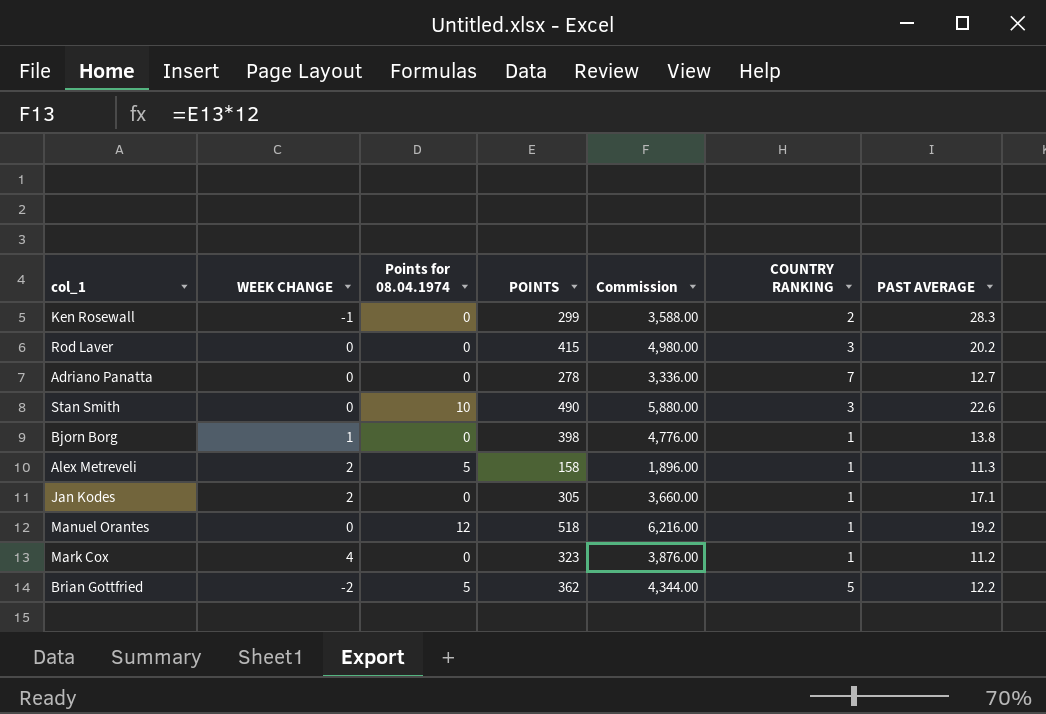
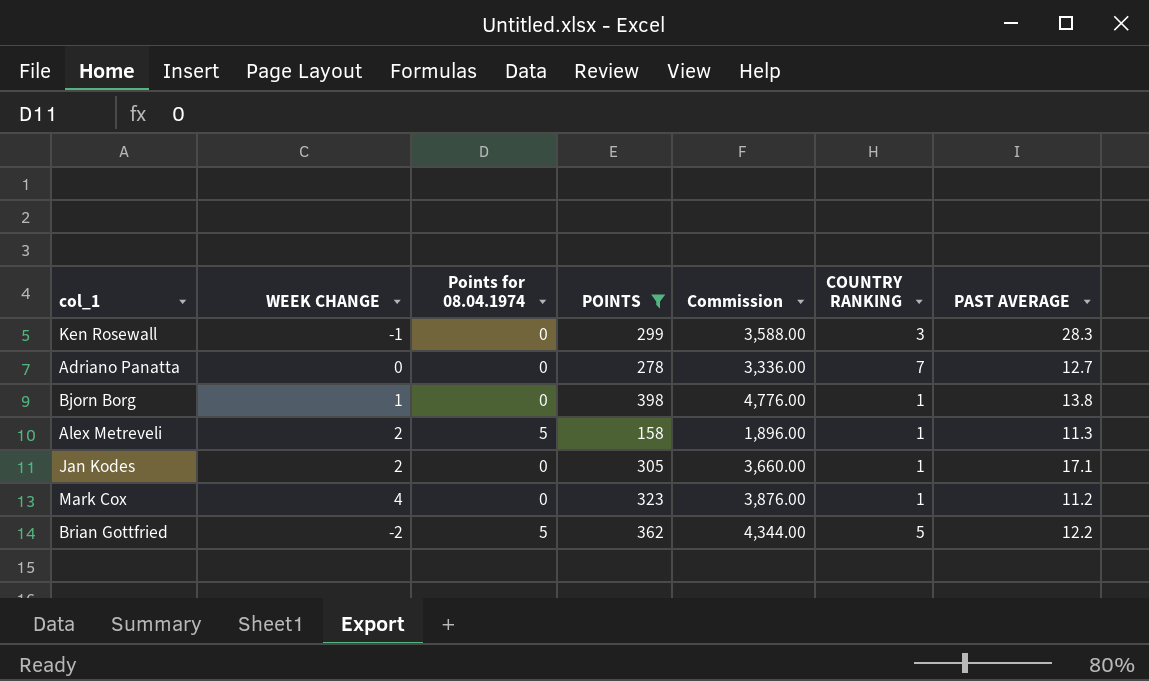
filter: none -> POINTS <= 398
Ken Rosewall | COUNTRY RANKING: 2 -> 3

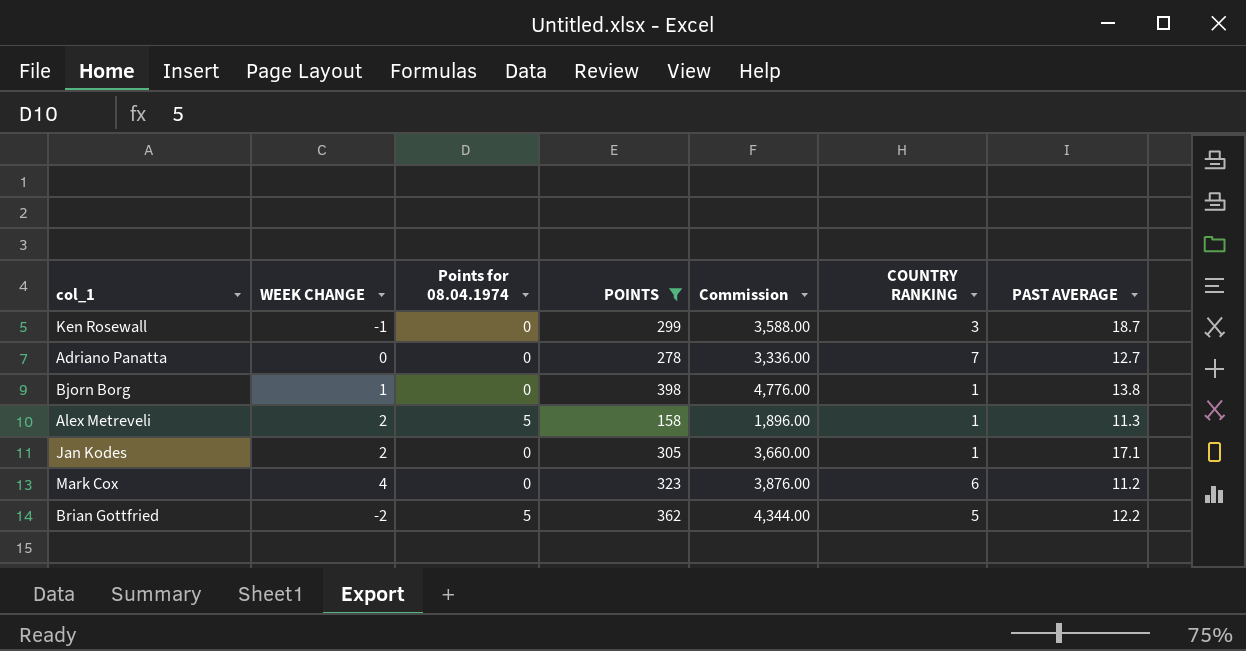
Ken Rosewall | PAST AVERAGE: 28.3 -> 18.7
Mark Cox | COUNTRY RANKING: 1 -> 6

